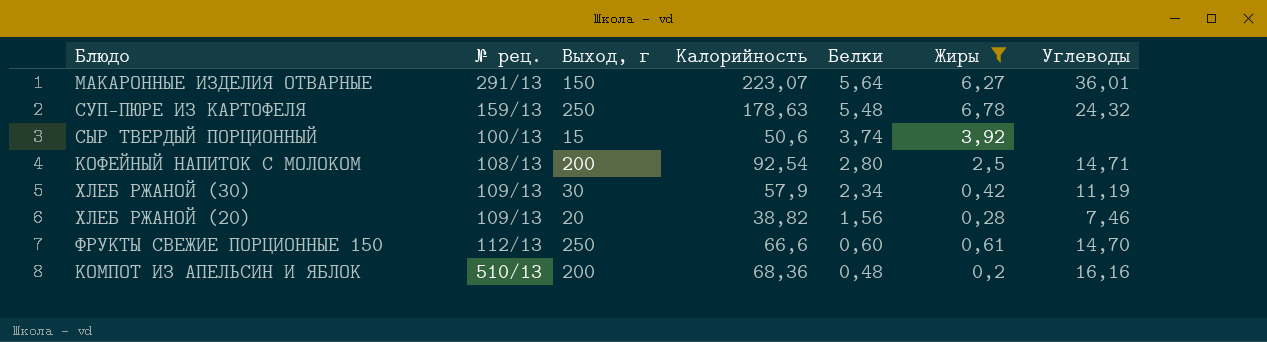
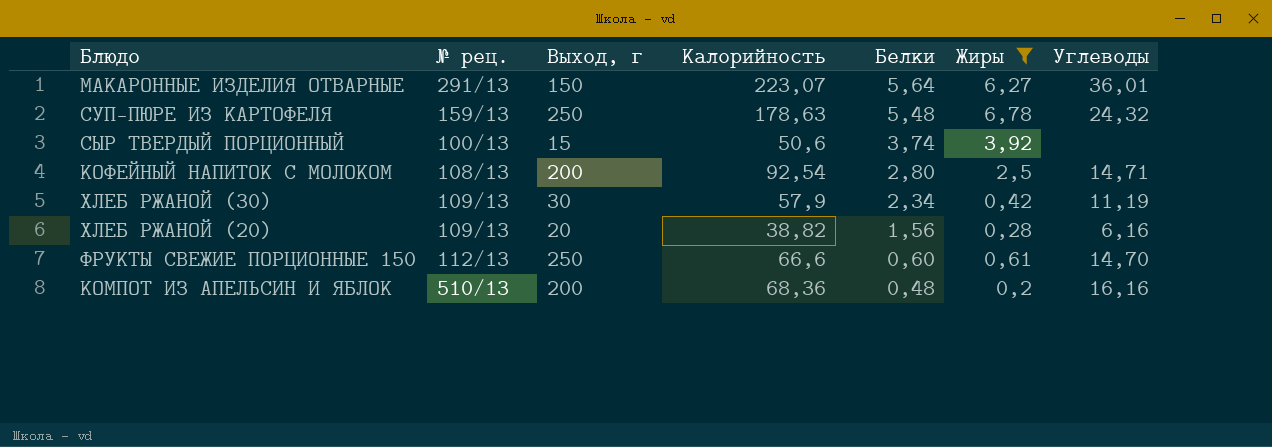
ХЛЕБ РЖАНОЙ (20) | Углеводы: 7,46 -> 6,16

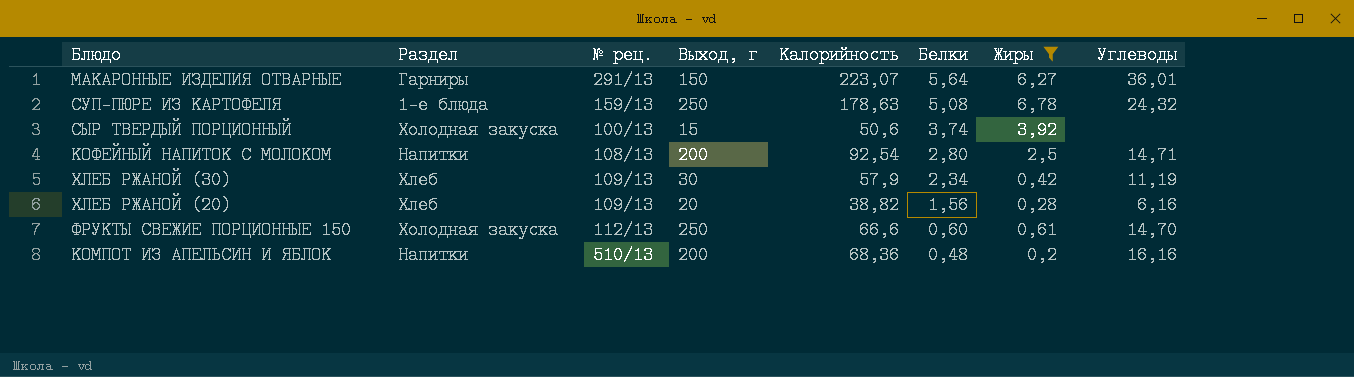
column Раздел | position: none -> 2
СУП-ПЮРЕ ИЗ КАРТОФЕЛЯ | Белки: 5,48 -> 5,08

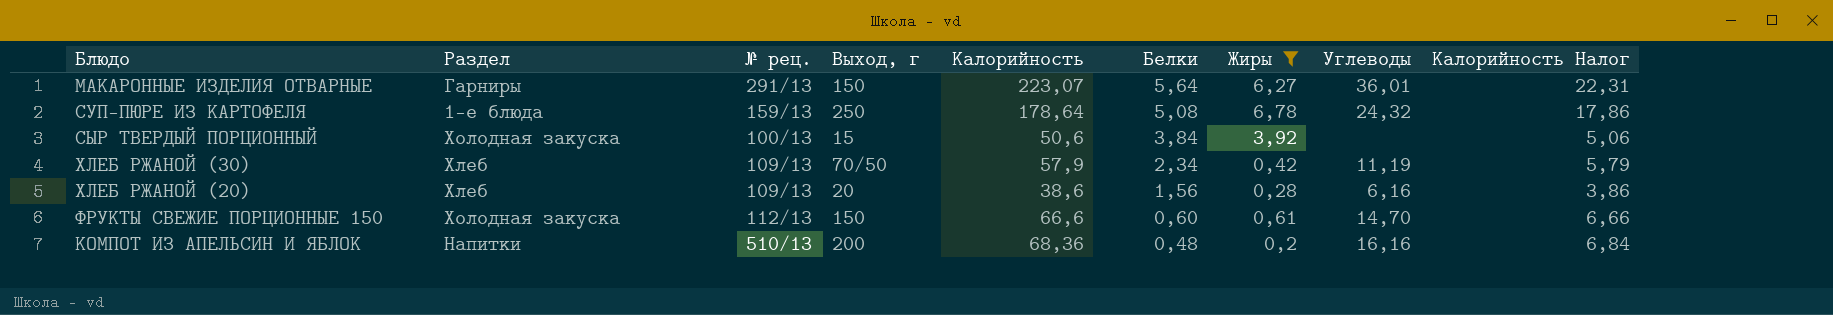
column Калорийность Налог | formula: none -> [Калорийность] * 0,1
row КОФЕЙНЫЙ НАПИТОК С МОЛОКОМ: Напитки | 108/13 | 200 | 92,54 | 2,80 | 2,5 | 14,71 -> none
СУП-ПЮРЕ ИЗ КАРТОФЕЛЯ | Калорийность: 178,63 -> 178,64
СЫР ТВЕРДЫЙ ПОРЦИОННЫЙ | Белки: 3,74 -> 3,84
ХЛЕБ РЖАНОЙ (30) | Выход, г: 30 -> 70/50
ХЛЕБ РЖАНОЙ (20) | Калорийность: 38,82 -> 38,6
ФРУКТЫ СВЕЖИЕ ПОРЦИОННЫЕ 150 | Выход, г: 250 -> 150

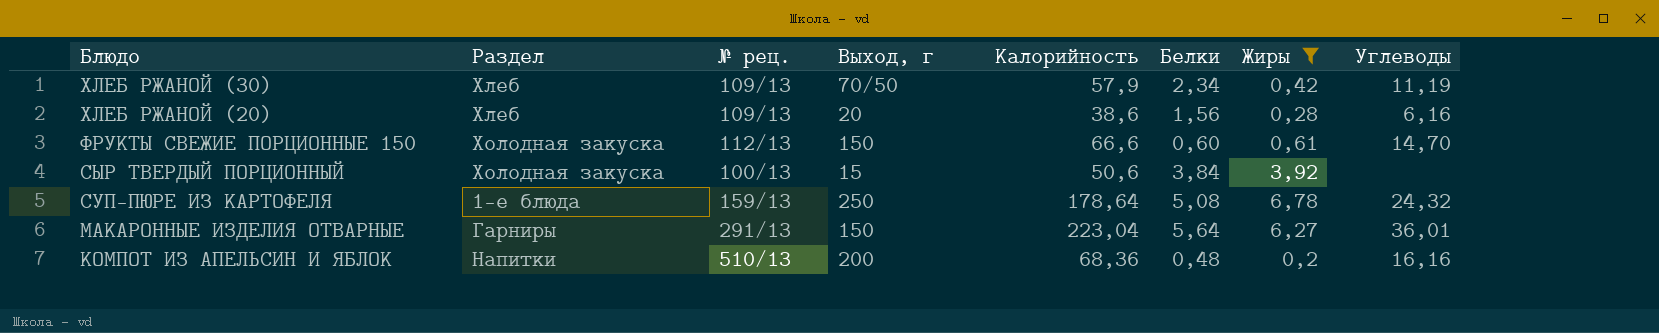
row order: Белки descending -> Блюдо descending
column Калорийность Налог | formula: [Калорийность] * 0,1 -> none
МАКАРОННЫЕ ИЗДЕЛИЯ ОТВАРНЫЕ | Калорийность: 223,07 -> 223,04

